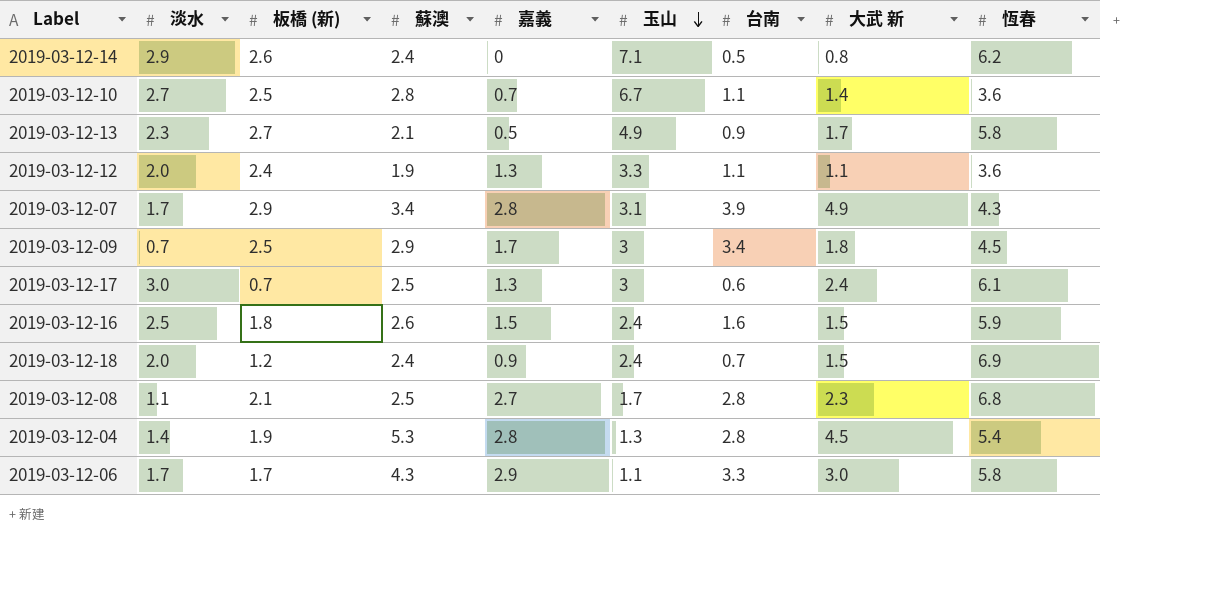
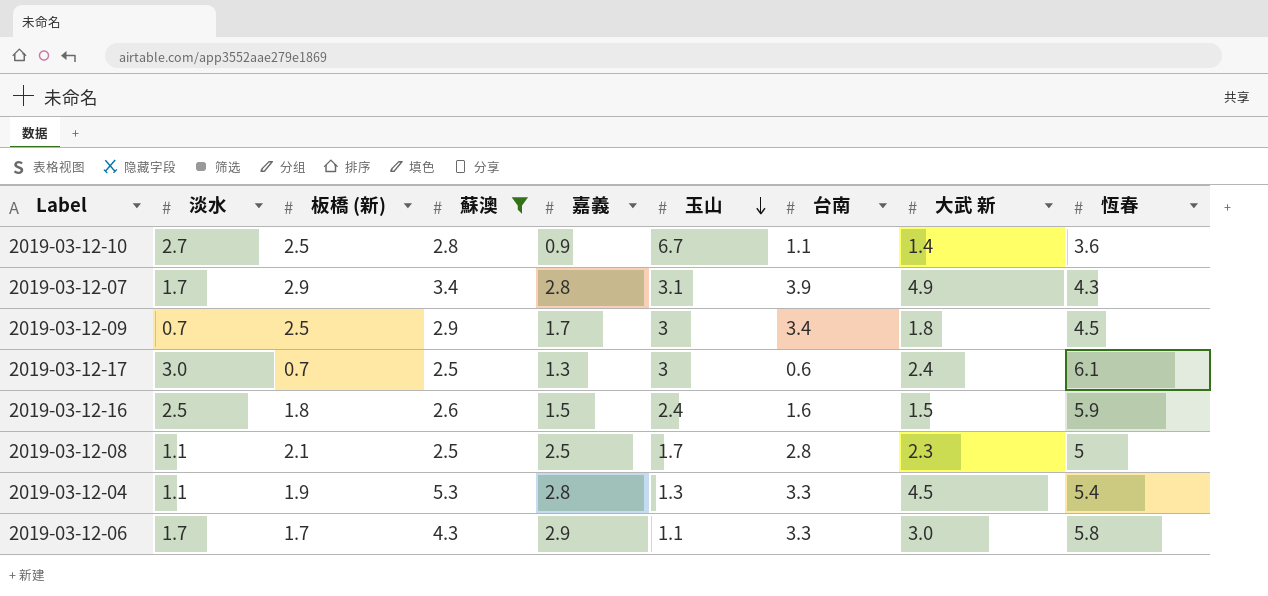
filter: none -> 蘇澳 >= 2.5
2019-03-12-10 | 嘉義: 0.7 -> 0.9
2019-03-12-08 | 嘉義: 2.7 -> 2.5
2019-03-12-08 | 恆春: 6.8 -> 5
2019-03-12-04 | 淡水: 1.4 -> 1.1
2019-03-12-04 | 台南: 2.8 -> 3.3

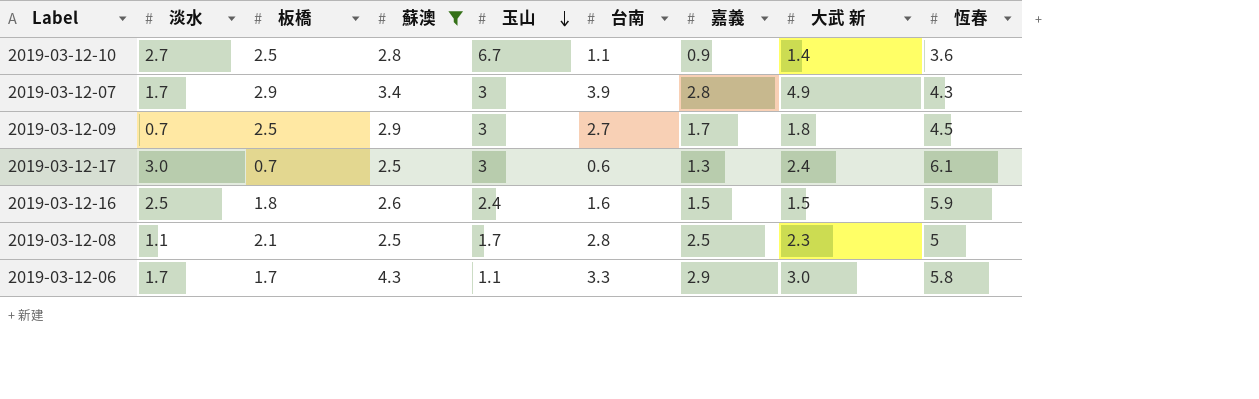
column name: 板橋 (新) -> 板橋
column 嘉義 | position: 5 -> 7
row 2019-03-12-04: 1.1 | 1.9 | 5.3 | 2.8 | 1.3 | 3.3 | 4.5 | 5.4 -> none
2019-03-12-07 | 玉山: 3.1 -> 3
2019-03-12-09 | 台南: 3.4 -> 2.7

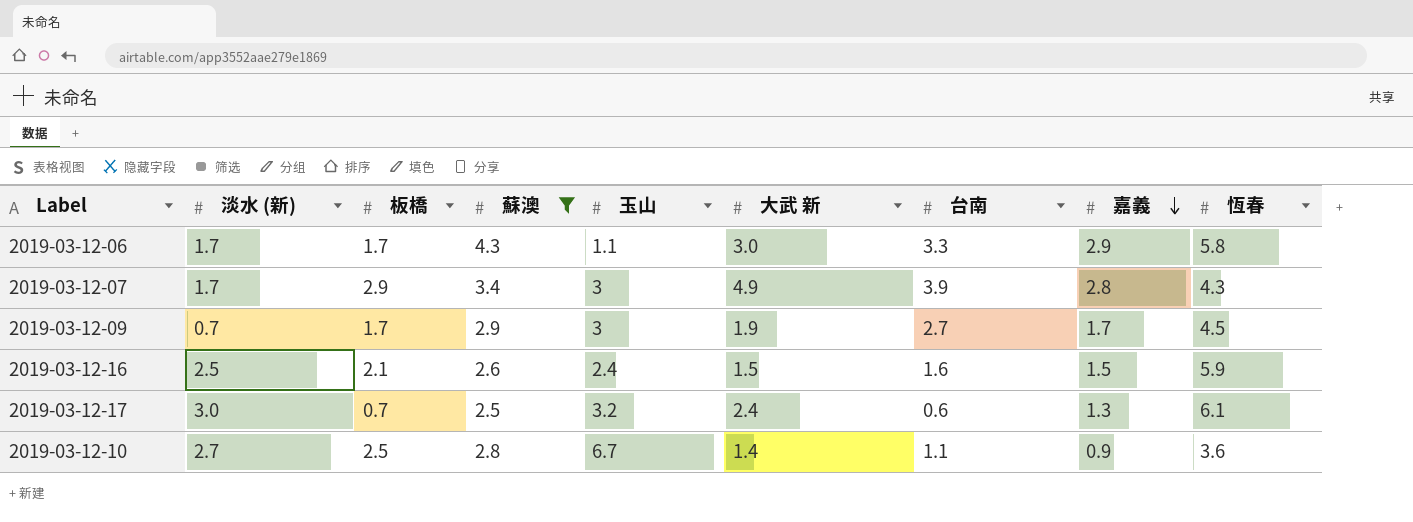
row order: 玉山 descending -> 嘉義 descending
column name: 淡水 -> 淡水 (新)
column 大武 新 | position: 8 -> 6
row 2019-03-12-08: 1.1 | 2.1 | 2.5 | 1.7 | 2.8 | 2.5 | 2.3 | 5 -> none
2019-03-12-09 | 板橋: 2.5 -> 1.7
2019-03-12-09 | 大武 新: 1.8 -> 1.9
2019-03-12-16 | 板橋: 1.8 -> 2.1
2019-03-12-17 | 玉山: 3 -> 3.2

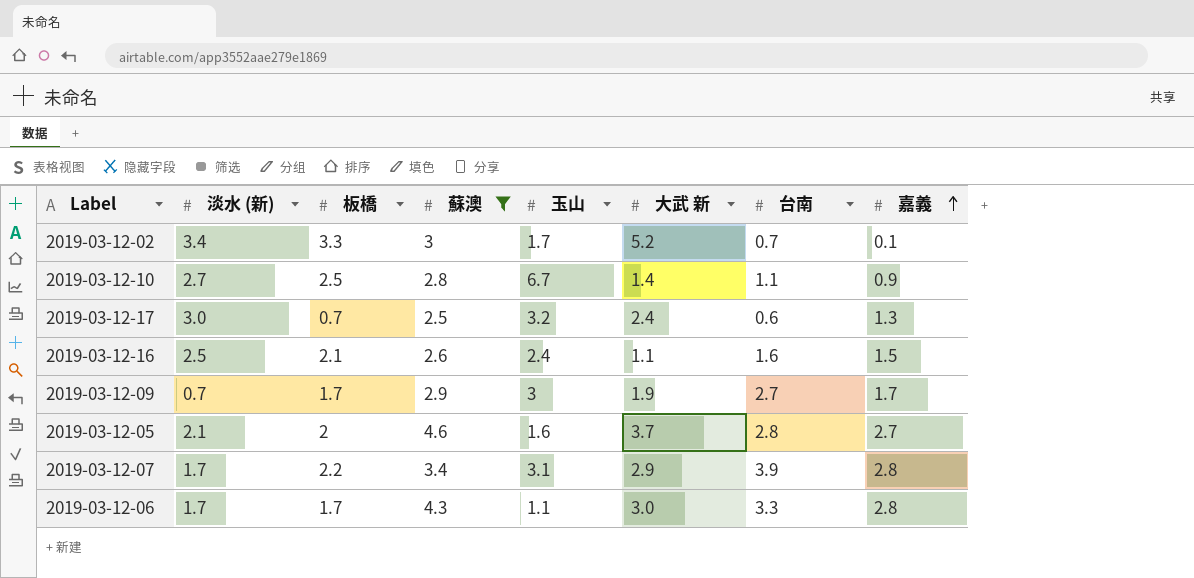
row order: 嘉義 descending -> 嘉義 ascending
column 恆春 | position: 9 -> none
row 2019-03-12-02: none -> 3.4 | 3.3 | 3 | 1.7 | 5.2 | 0.7 | 0.1
2019-03-12-16 | 大武 新: 1.5 -> 1.1
row 2019-03-12-05: none -> 2.1 | 2 | 4.6 | 1.6 | 3.7 | 2.8 | 2.7
2019-03-12-07 | 板橋: 2.9 -> 2.2
2019-03-12-07 | 玉山: 3 -> 3.1
2019-03-12-07 | 大武 新: 4.9 -> 2.9
2019-03-12-06 | 嘉義: 2.9 -> 2.8

